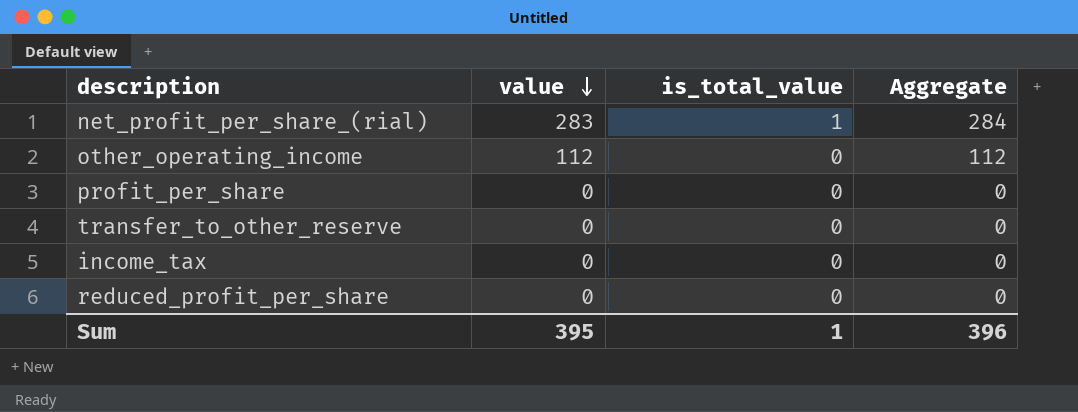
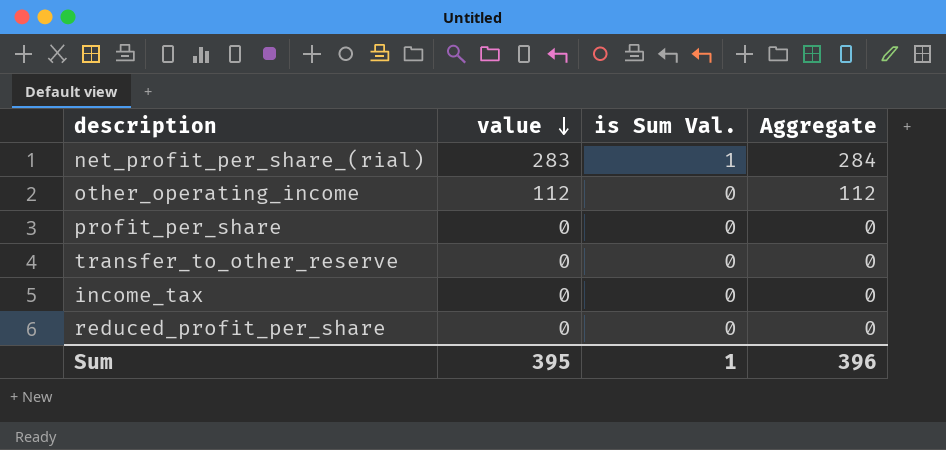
column name: is_total_value -> is Sum Val.

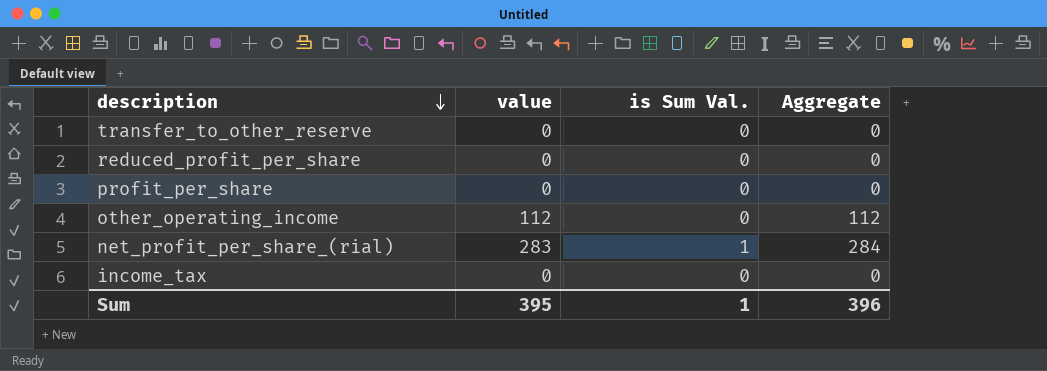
row order: value descending -> description descending

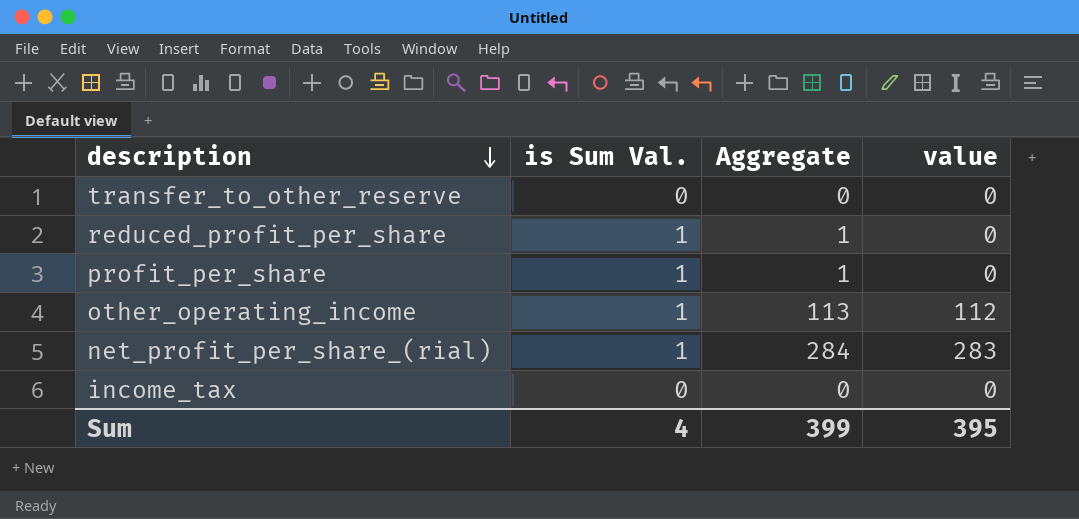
column value | position: 2 -> 4
reduced_profit_per_share | is Sum Val.: 0 -> 1
reduced_profit_per_share | Aggregate: 0 -> 1
profit_per_share | is Sum Val.: 0 -> 1
profit_per_share | Aggregate: 0 -> 1
other_operating_income | is Sum Val.: 0 -> 1
other_operating_income | Aggregate: 112 -> 113
Sum | is Sum Val.: 1 -> 4
Sum | Aggregate: 396 -> 399

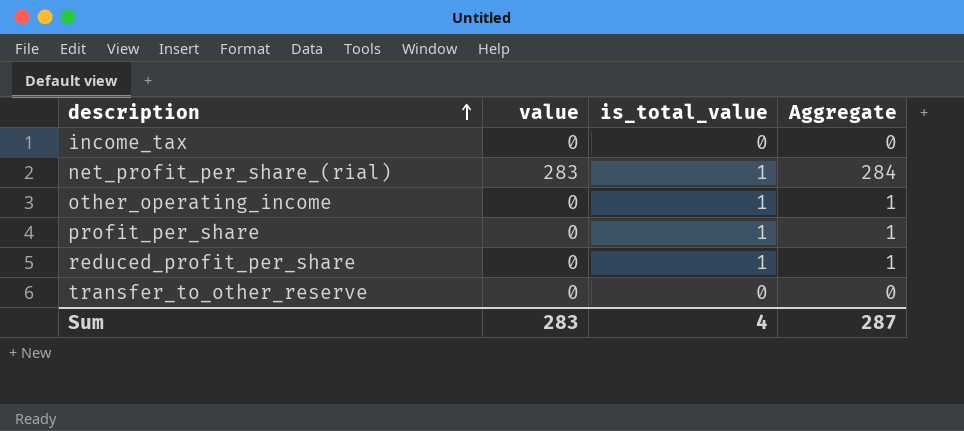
row order: description descending -> description ascending
column value | position: 4 -> 2
column name: is Sum Val. -> is_total_value
other_operating_income | value: 112 -> 0
other_operating_income | Aggregate: 113 -> 1
Sum | value: 395 -> 283
Sum | Aggregate: 399 -> 287

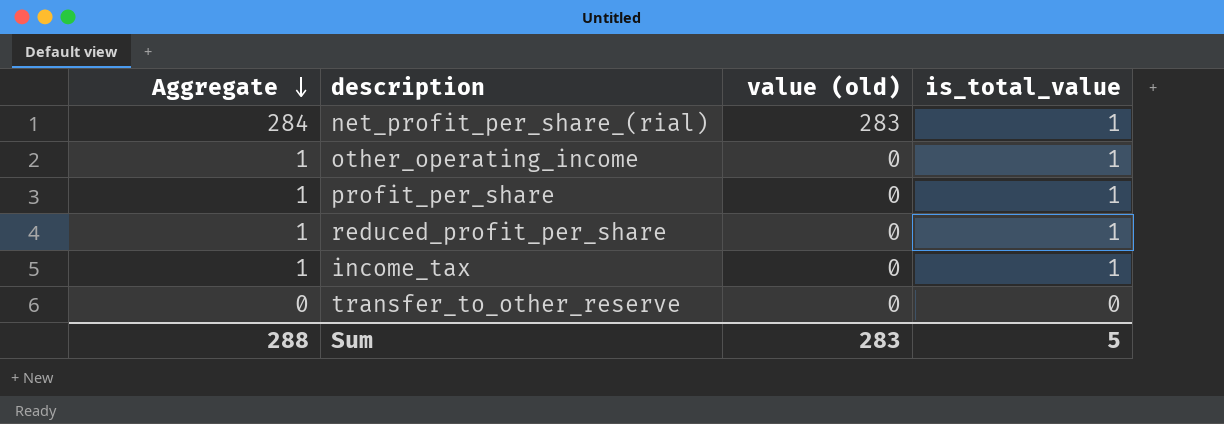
row order: description ascending -> Aggregate descending
column Aggregate | position: 4 -> 1
column name: value -> value (old)
income_tax | Aggregate: 0 -> 1
income_tax | is_total_value: 0 -> 1
Sum | Aggregate: 287 -> 288
Sum | is_total_value: 4 -> 5

